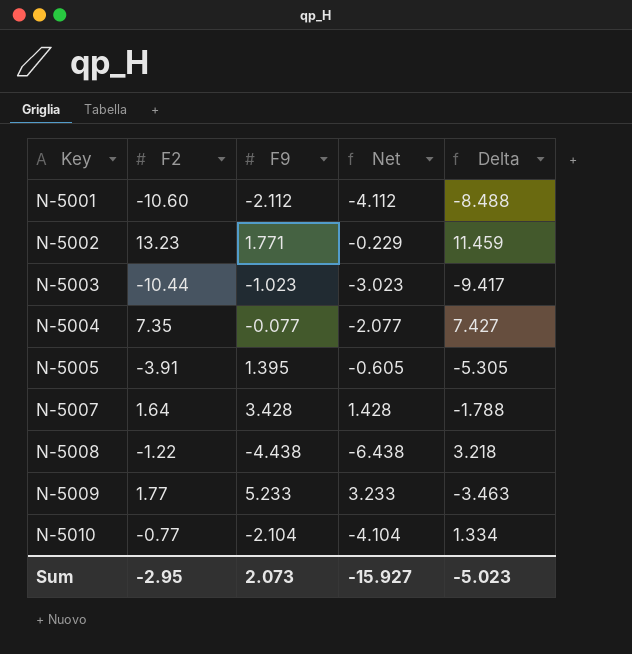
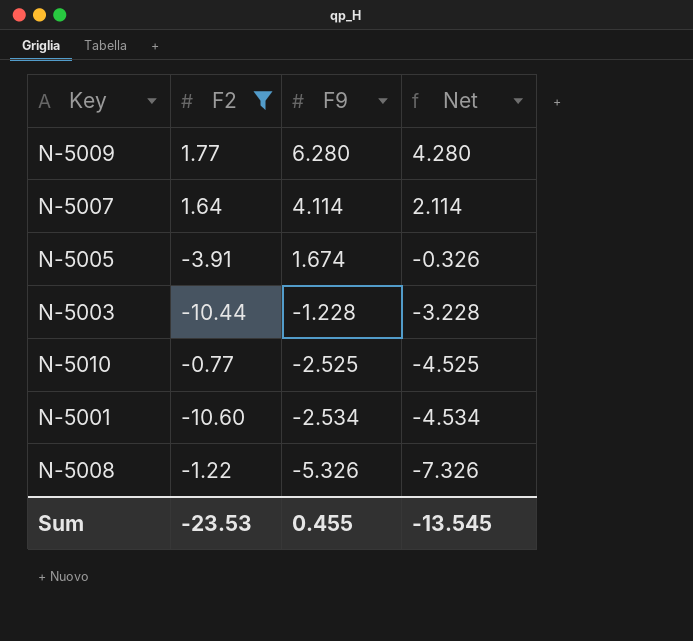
filter: none -> F2 <= 1.77
row order: Key ascending -> F9 descending
column Delta | formula: [F2] - [F9] -> none
N-5009 | F9: 5.233 -> 6.280
N-5009 | Net: 3.233 -> 4.280
N-5007 | F9: 3.428 -> 4.114
N-5007 | Net: 1.428 -> 2.114
N-5005 | F9: 1.395 -> 1.674
N-5005 | Net: -0.605 -> -0.326
N-5003 | F9: -1.023 -> -1.228
N-5003 | Net: -3.023 -> -3.228
N-5010 | F9: -2.104 -> -2.525
N-5010 | Net: -4.104 -> -4.525
N-5001 | F9: -2.112 -> -2.534
N-5001 | Net: -4.112 -> -4.534
N-5008 | F9: -4.438 -> -5.326
N-5008 | Net: -6.438 -> -7.326
Sum | F2: -2.95 -> -23.53
Sum | F9: 2.073 -> 0.455
Sum | Net: -15.927 -> -13.545

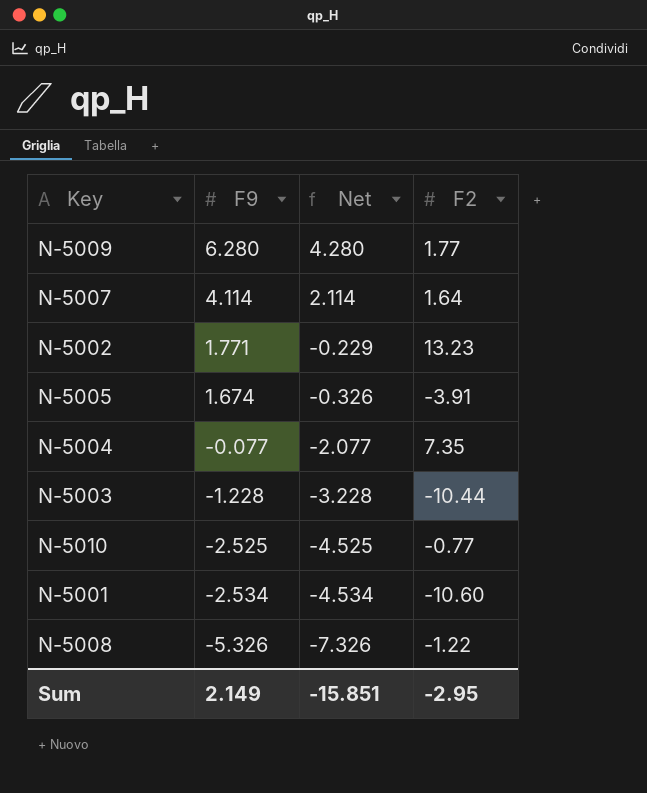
filter: F2 <= 1.77 -> none
column F2 | position: 2 -> 4
Sum | F9: 0.455 -> 2.149
Sum | Net: -13.545 -> -15.851
Sum | F2: -23.53 -> -2.95

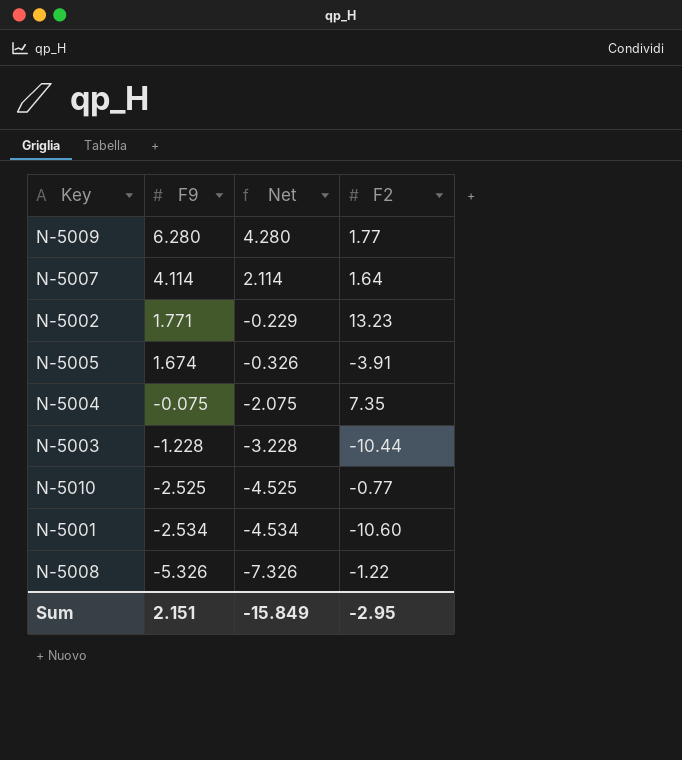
N-5004 | F9: -0.077 -> -0.075
N-5004 | Net: -2.077 -> -2.075
Sum | F9: 2.149 -> 2.151
Sum | Net: -15.851 -> -15.849

